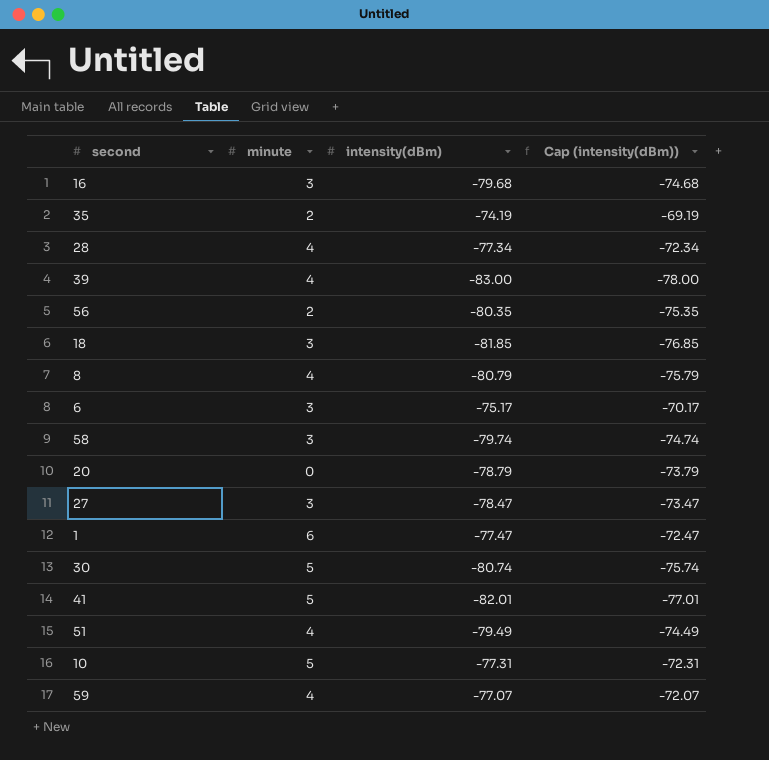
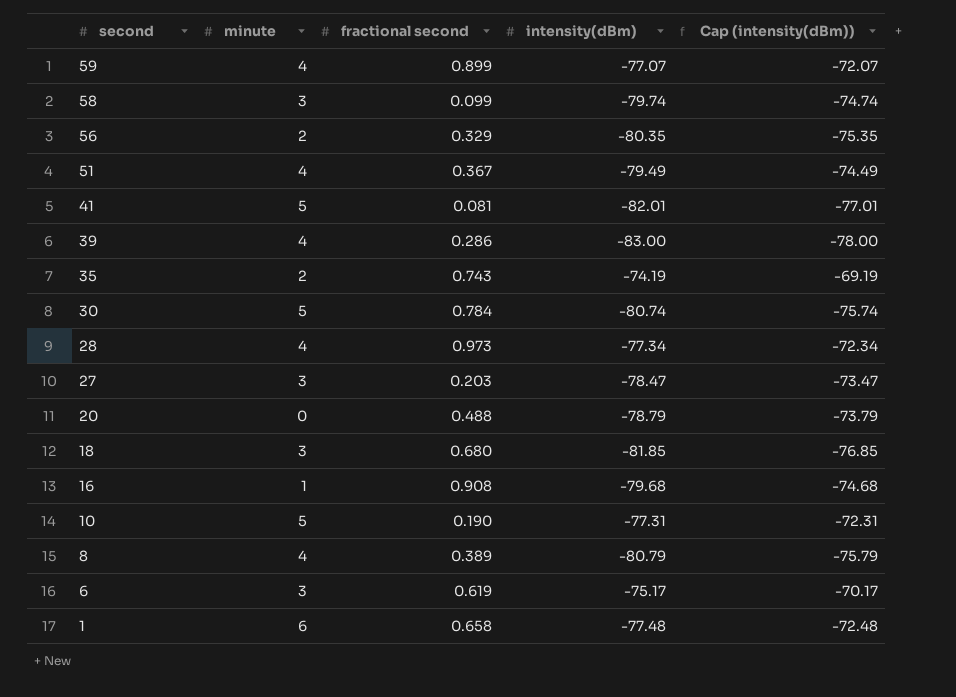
row order: none -> second descending
column fractional second | position: none -> 3
16 | minute: 3 -> 1
1 | intensity(dBm): -77.47 -> -77.48
1 | Cap (intensity(dBm)): -72.47 -> -72.48

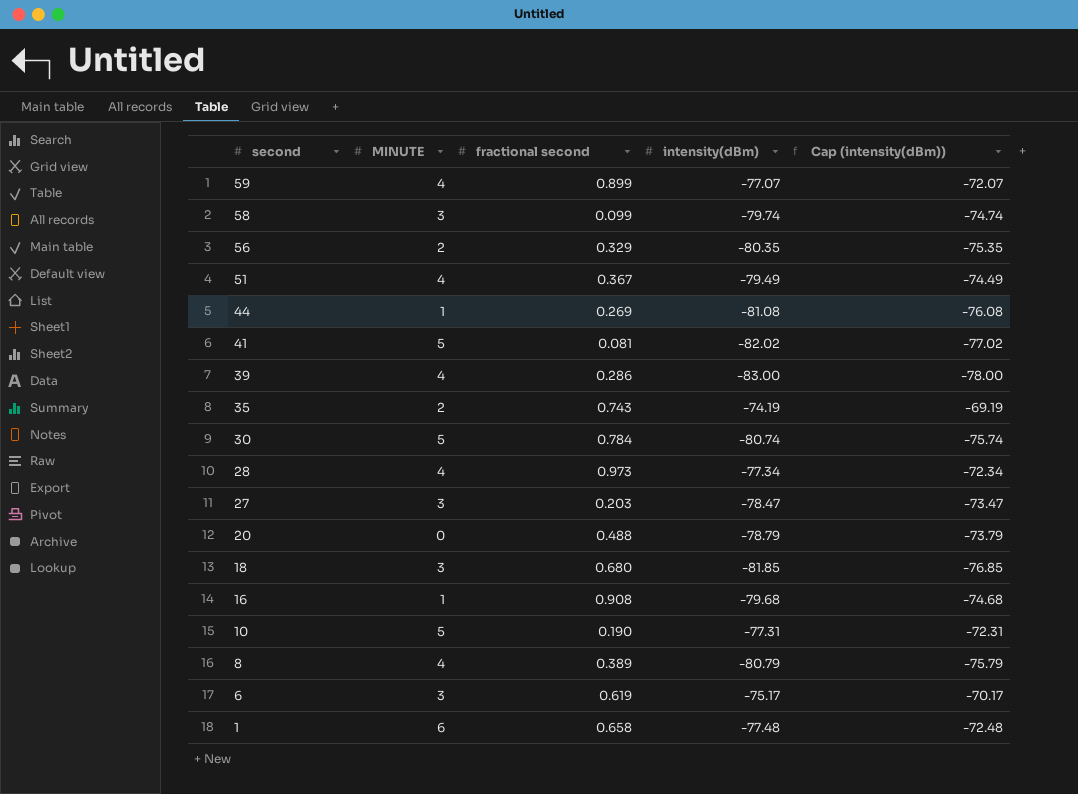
column name: minute -> MINUTE
row 44: none -> 1 | 0.269 | -81.08 | -76.08
41 | intensity(dBm): -82.01 -> -82.02
41 | Cap (intensity(dBm)): -77.01 -> -77.02

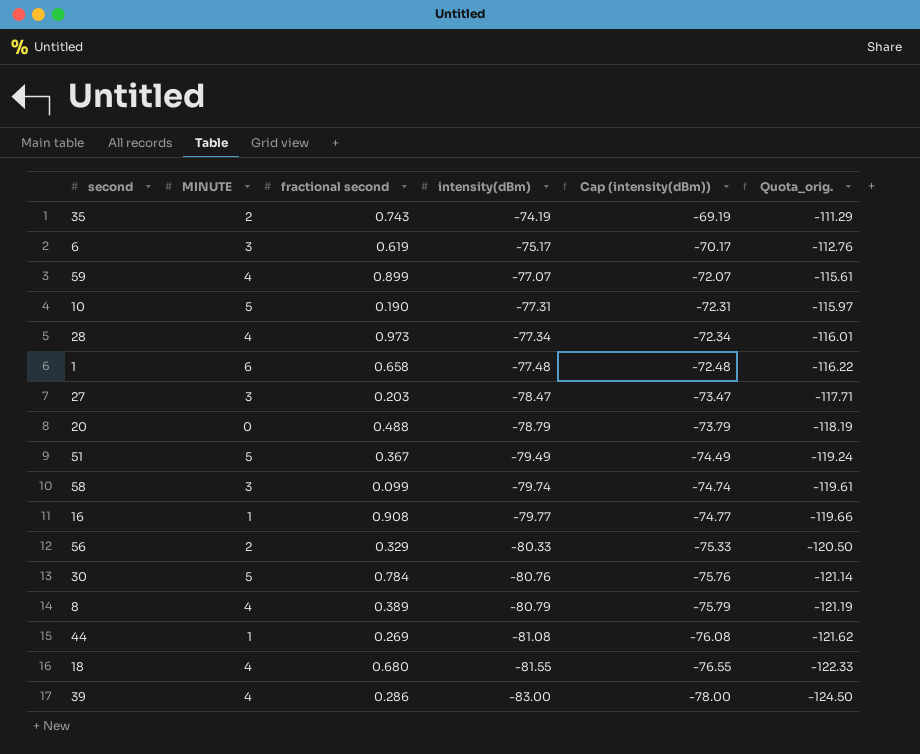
row order: second descending -> intensity(dBm) descending
column Quota_orig. | formula: none -> [intensity(dBm)] * 1.5
row 41: 5 | 0.081 | -82.02 | -77.02 -> none
51 | MINUTE: 4 -> 5
16 | intensity(dBm): -79.68 -> -79.77
16 | Cap (intensity(dBm)): -74.68 -> -74.77
56 | intensity(dBm): -80.35 -> -80.33
56 | Cap (intensity(dBm)): -75.35 -> -75.33
30 | intensity(dBm): -80.74 -> -80.76
30 | Cap (intensity(dBm)): -75.74 -> -75.76
18 | MINUTE: 3 -> 4
18 | intensity(dBm): -81.85 -> -81.55
18 | Cap (intensity(dBm)): -76.85 -> -76.55

